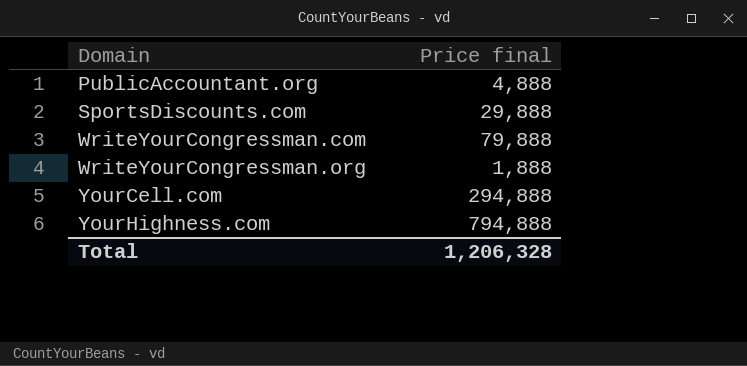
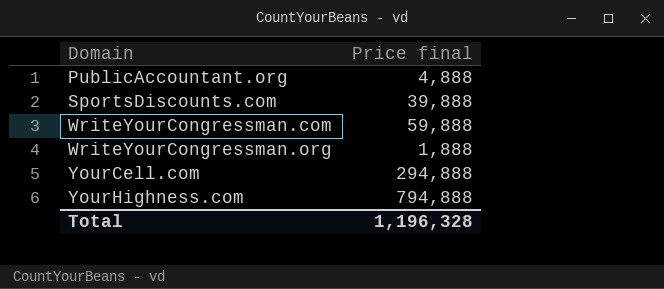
SportsDiscounts.com | Price final: 29,888 -> 39,888
WriteYourCongressman.com | Price final: 79,888 -> 59,888
Total | Price final: 1,206,328 -> 1,196,328

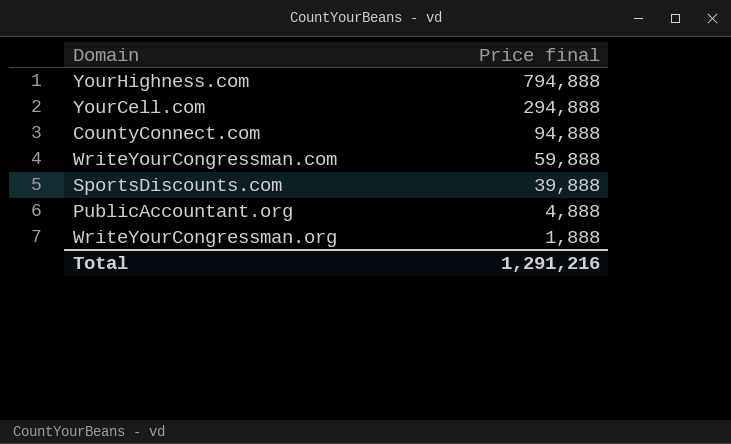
row order: Domain ascending -> Price final descending
row CountyConnect.com: none -> 94,888
Total | Price final: 1,196,328 -> 1,291,216

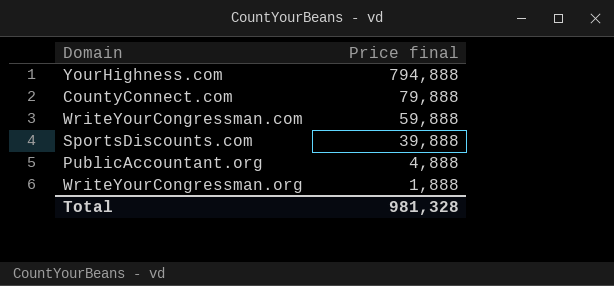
row YourCell.com: 294,888 -> none
CountyConnect.com | Price final: 94,888 -> 79,888
Total | Price final: 1,291,216 -> 981,328

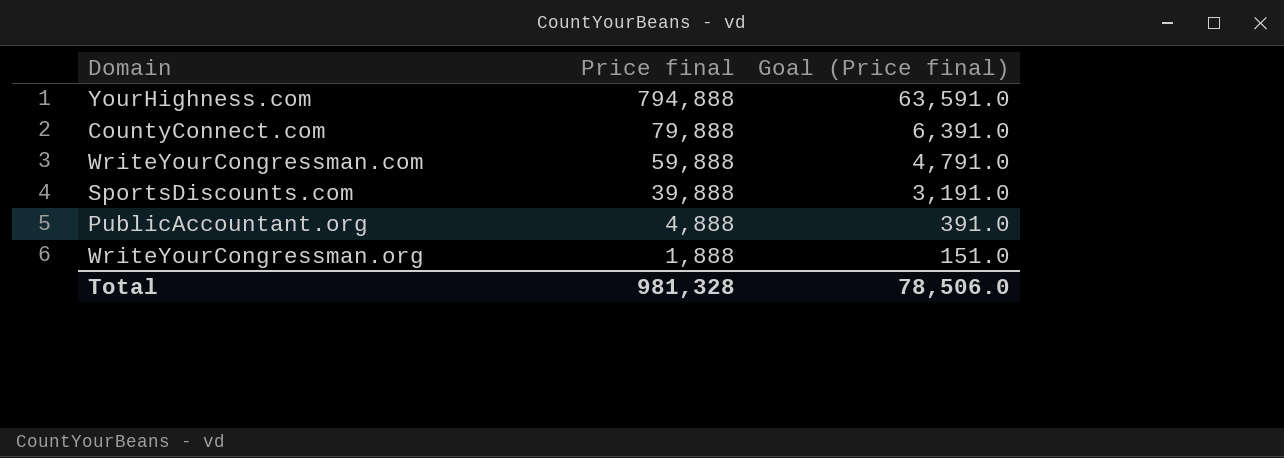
column Goal (Price final) | formula: none -> [Price final] * 0.08

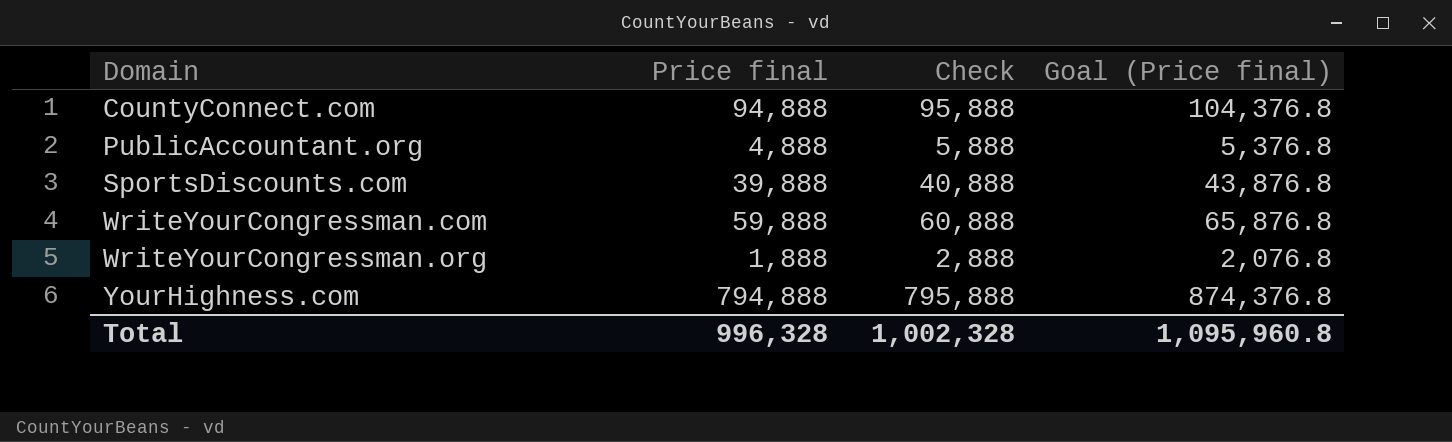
row order: Price final descending -> Domain ascending
column Check | formula: none -> [Price final] + 1000
column Goal (Price final) | formula: [Price final] * 0.08 -> [Price final] * 1.1
CountyConnect.com | Price final: 79,888 -> 94,888
Total | Price final: 981,328 -> 996,328
Total | Goal (Price final): 78,506.0 -> 1,095,960.8

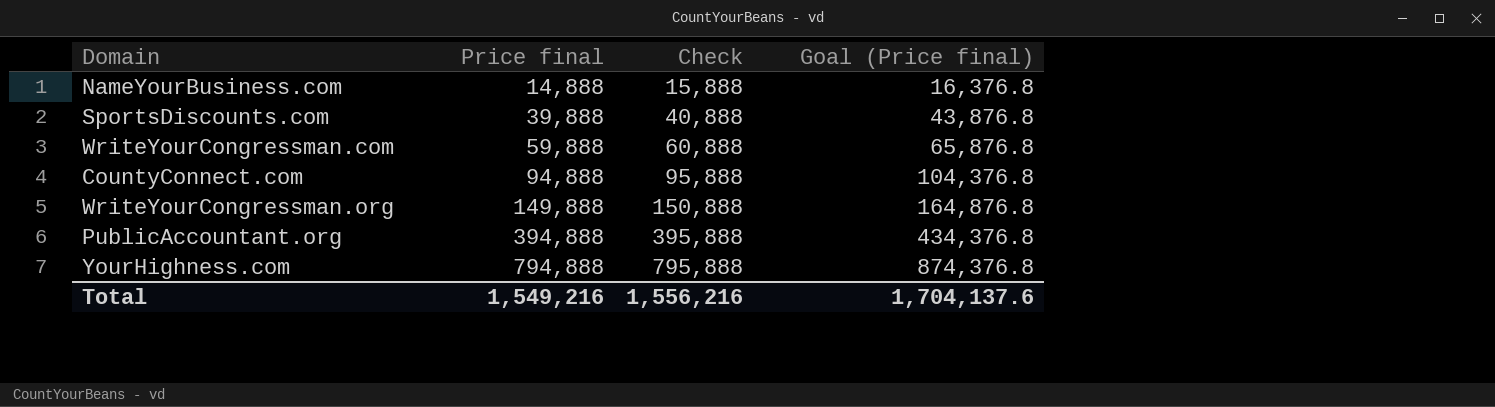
row order: Domain ascending -> Price final ascending
row NameYourBusiness.com: none -> 14,888 | 15,888 | 16,376.8
WriteYourCongressman.org | Price final: 1,888 -> 149,888
WriteYourCongressman.org | Check: 2,888 -> 150,888
WriteYourCongressman.org | Goal (Price final): 2,076.8 -> 164,876.8
PublicAccountant.org | Price final: 4,888 -> 394,888
PublicAccountant.org | Check: 5,888 -> 395,888
PublicAccountant.org | Goal (Price final): 5,376.8 -> 434,376.8
Total | Price final: 996,328 -> 1,549,216
Total | Check: 1,002,328 -> 1,556,216
Total | Goal (Price final): 1,095,960.8 -> 1,704,137.6

